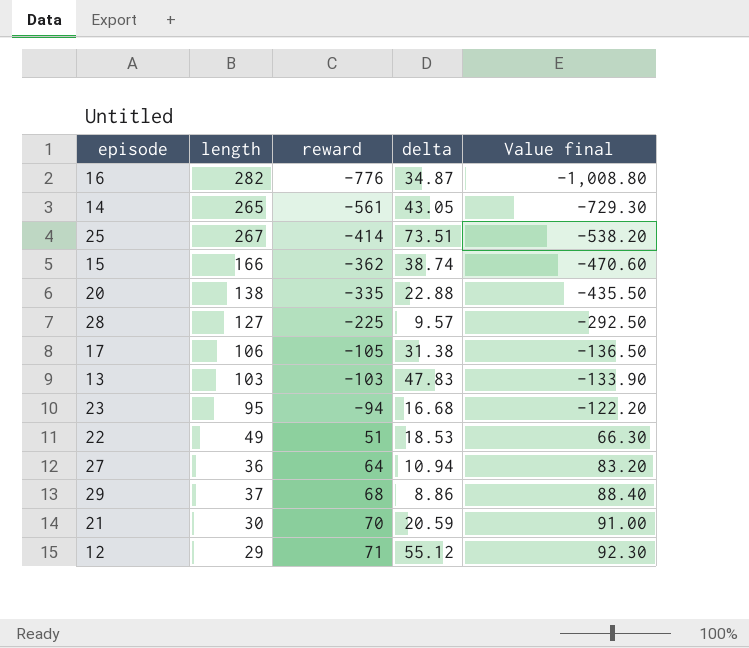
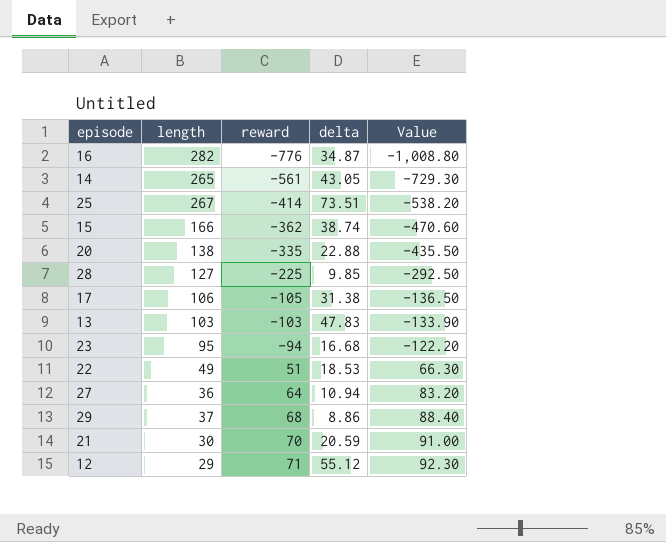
column name: Value final -> Value
28 | delta: 9.57 -> 9.85

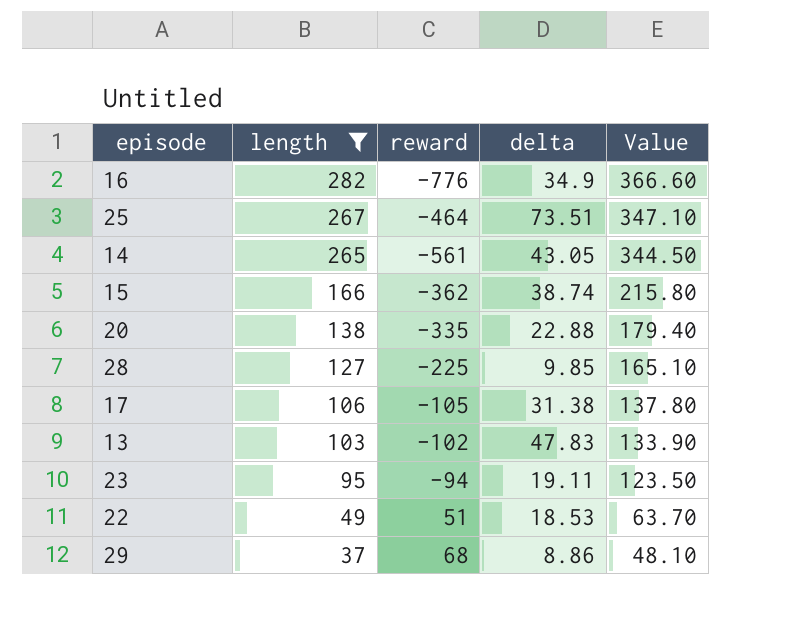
filter: none -> length >= 37
row order: reward ascending -> length descending
column Value | formula: [reward] * 1.3 -> [length] * 1.3
16 | delta: 34.87 -> 34.9
25 | reward: -414 -> -464
13 | reward: -103 -> -102
23 | delta: 16.68 -> 19.11

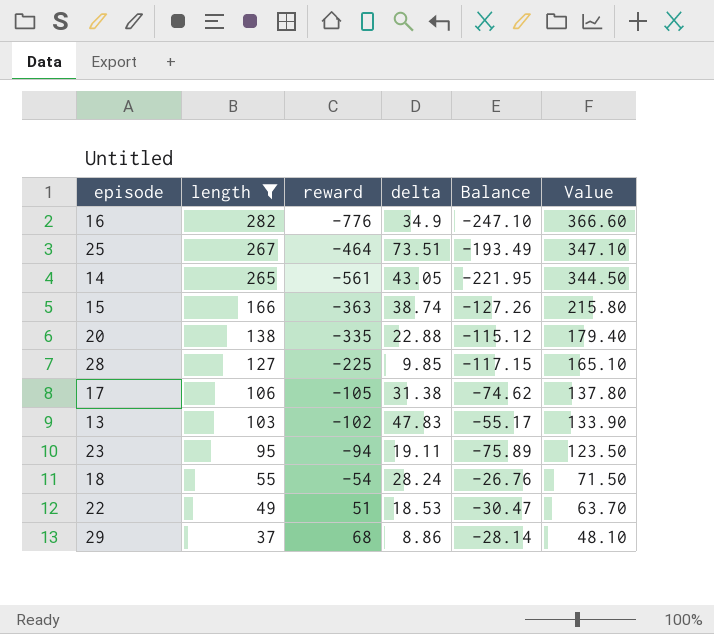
column Balance | formula: none -> [delta] - [length]
15 | reward: -362 -> -363
row 18: none -> 55 | -54 | 28.24 | -26.76 | 71.50

